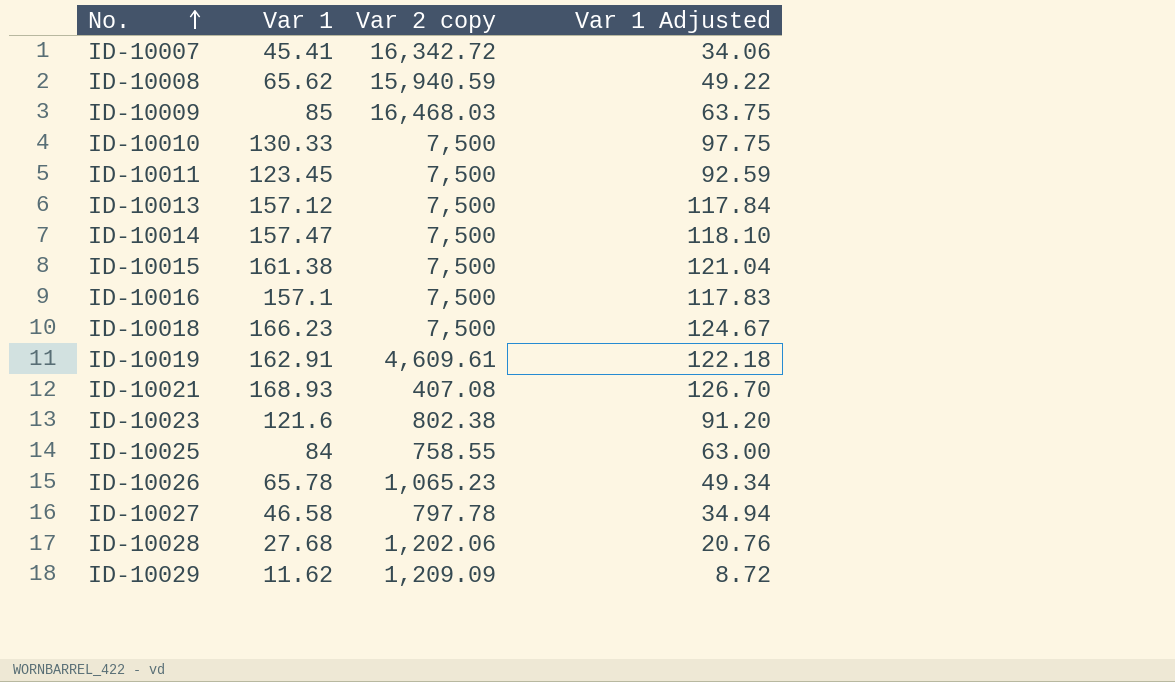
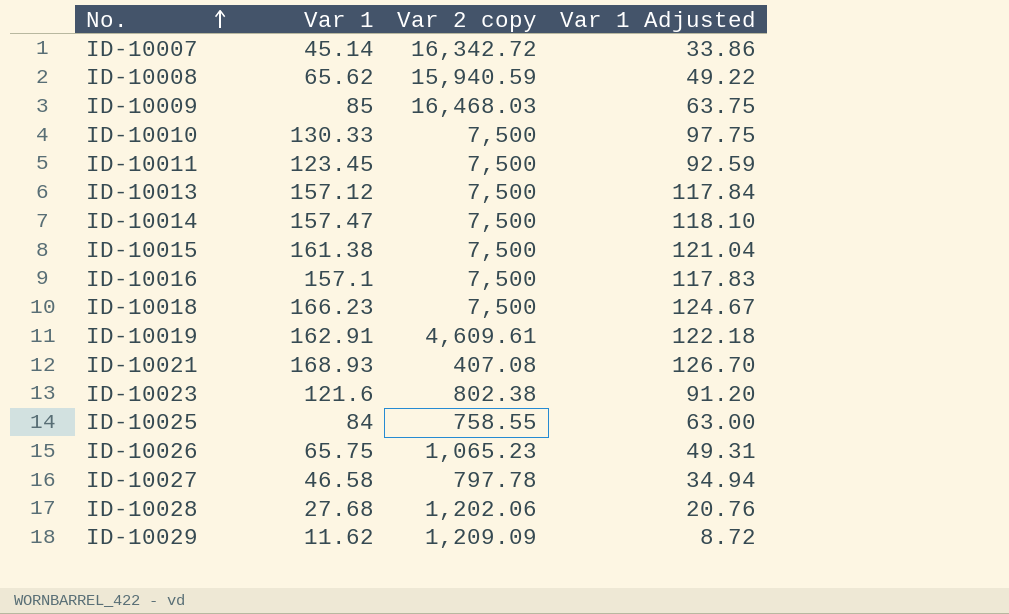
ID-10007 | Var 1: 45.41 -> 45.14
ID-10007 | Var 1 Adjusted: 34.06 -> 33.86
ID-10026 | Var 1: 65.78 -> 65.75
ID-10026 | Var 1 Adjusted: 49.34 -> 49.31

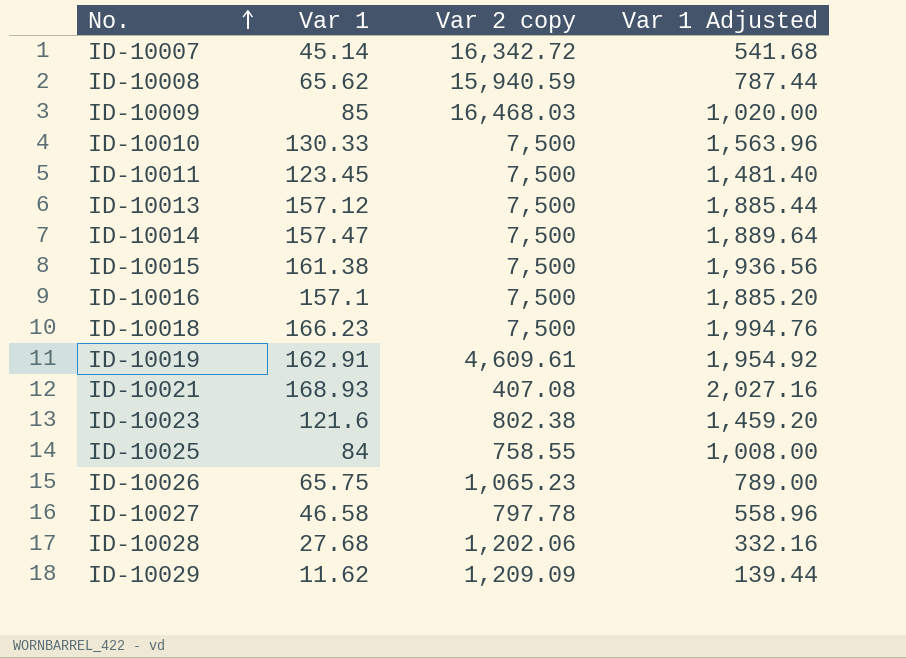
column Var 1 Adjusted | formula: [Var 1] * 0.75 -> [Var 1] * 12

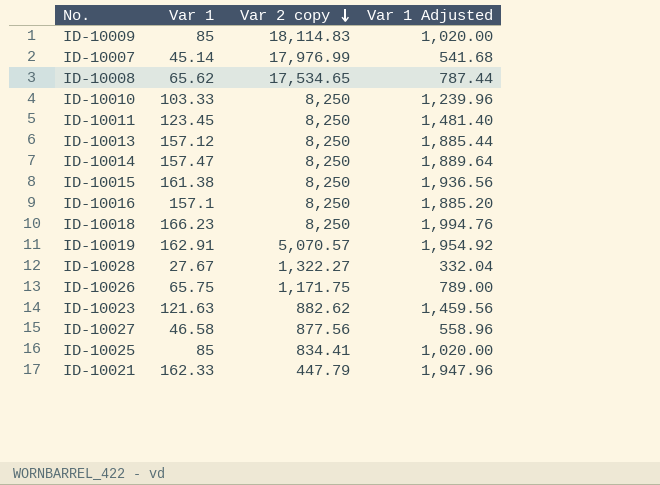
row order: No. ascending -> Var 2 copy descending
row ID-10029: 11.62 | 1,209.09 | 139.44 -> none
ID-10009 | Var 2 copy: 16,468.03 -> 18,114.83
ID-10007 | Var 2 copy: 16,342.72 -> 17,976.99
ID-10008 | Var 2 copy: 15,940.59 -> 17,534.65
ID-10010 | Var 1: 130.33 -> 103.33
ID-10010 | Var 2 copy: 7,500 -> 8,250
ID-10010 | Var 1 Adjusted: 1,563.96 -> 1,239.96
ID-10011 | Var 2 copy: 7,500 -> 8,250
ID-10013 | Var 2 copy: 7,500 -> 8,250
ID-10014 | Var 2 copy: 7,500 -> 8,250
ID-10015 | Var 2 copy: 7,500 -> 8,250
ID-10016 | Var 2 copy: 7,500 -> 8,250
ID-10018 | Var 2 copy: 7,500 -> 8,250
ID-10019 | Var 2 copy: 4,609.61 -> 5,070.57
ID-10028 | Var 1: 27.68 -> 27.67
ID-10028 | Var 2 copy: 1,202.06 -> 1,322.27
ID-10028 | Var 1 Adjusted: 332.16 -> 332.04
ID-10026 | Var 2 copy: 1,065.23 -> 1,171.75
ID-10023 | Var 1: 121.6 -> 121.63
ID-10023 | Var 2 copy: 802.38 -> 882.62
ID-10023 | Var 1 Adjusted: 1,459.20 -> 1,459.56
ID-10027 | Var 2 copy: 797.78 -> 877.56
ID-10025 | Var 1: 84 -> 85
ID-10025 | Var 2 copy: 758.55 -> 834.41
ID-10025 | Var 1 Adjusted: 1,008.00 -> 1,020.00
ID-10021 | Var 1: 168.93 -> 162.33
ID-10021 | Var 2 copy: 407.08 -> 447.79
ID-10021 | Var 1 Adjusted: 2,027.16 -> 1,947.96

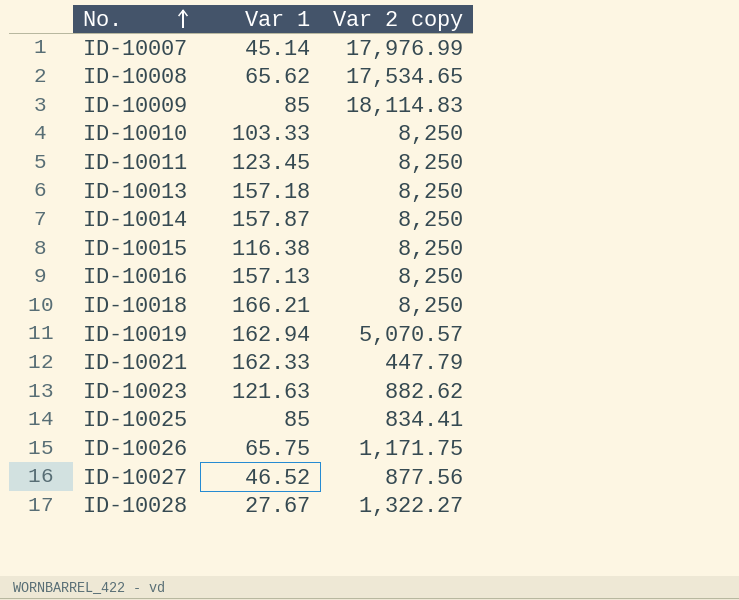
row order: Var 2 copy descending -> No. ascending
column Var 1 Adjusted | formula: [Var 1] * 12 -> none
ID-10013 | Var 1: 157.12 -> 157.18
ID-10014 | Var 1: 157.47 -> 157.87
ID-10015 | Var 1: 161.38 -> 116.38
ID-10016 | Var 1: 157.1 -> 157.13
ID-10018 | Var 1: 166.23 -> 166.21
ID-10019 | Var 1: 162.91 -> 162.94
ID-10027 | Var 1: 46.58 -> 46.52

